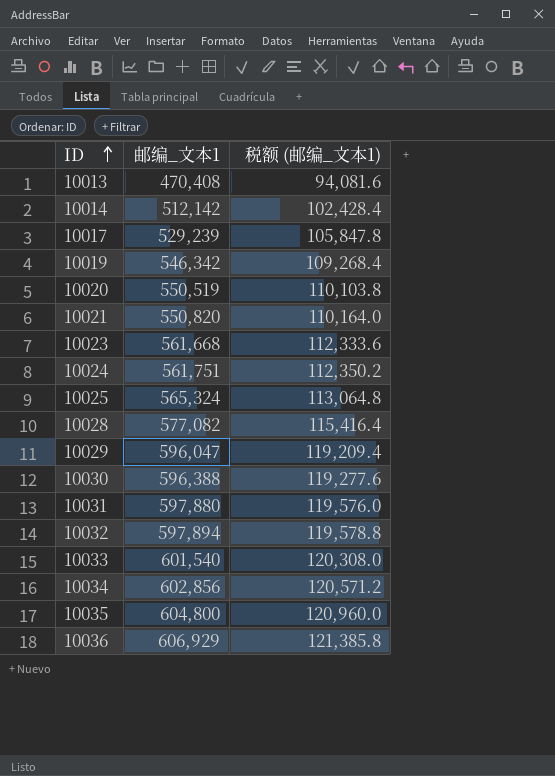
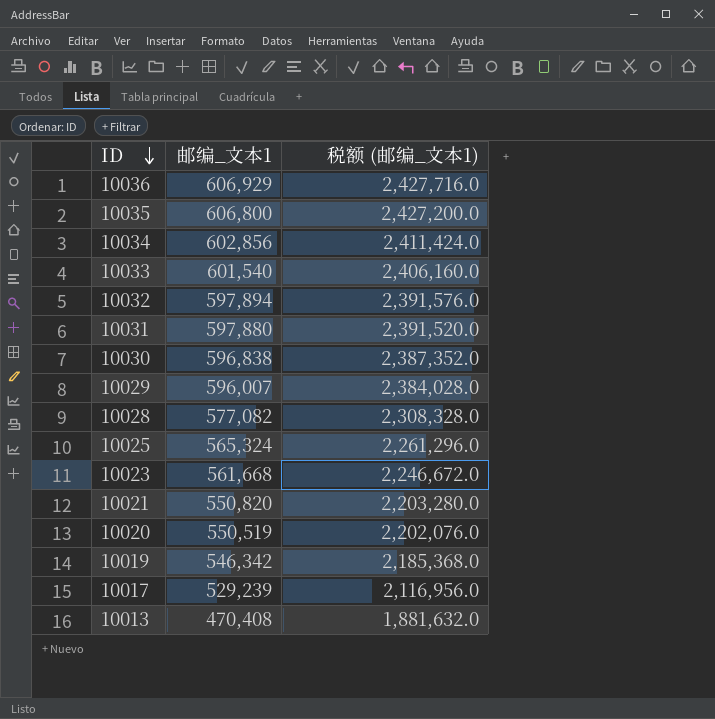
row order: ID ascending -> ID descending
column 税额 (邮编_文本1) | formula: [邮编_文本1] * 0.2 -> [邮编_文本1] * 4
row 10014: 512,142 | 102,428.4 -> none
row 10024: 561,751 | 112,350.2 -> none
10035 | 邮编_文本1: 604,800 -> 606,800
10030 | 邮编_文本1: 596,388 -> 596,838
10029 | 邮编_文本1: 596,047 -> 596,007

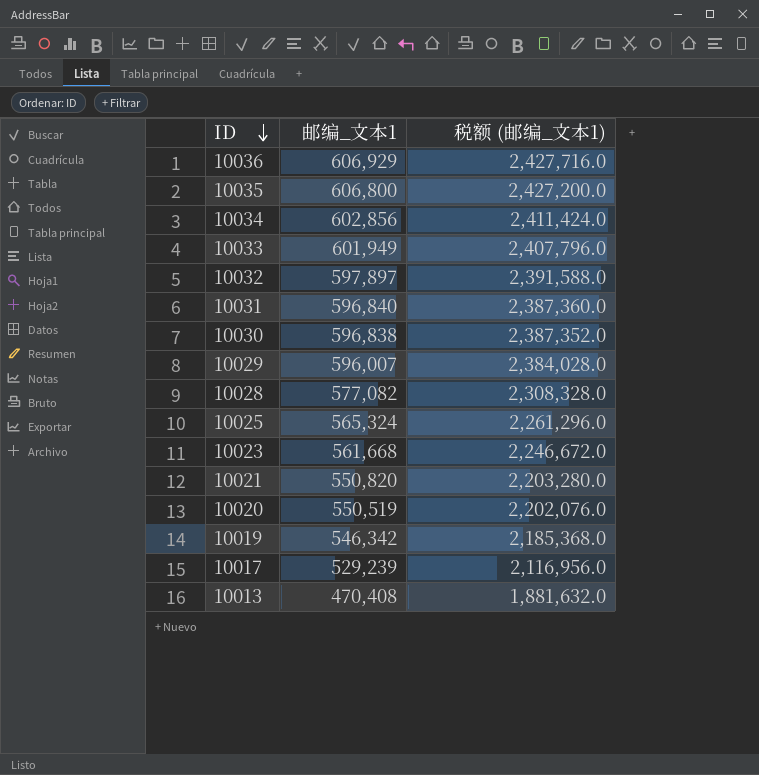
10033 | 邮编_文本1: 601,540 -> 601,949
10033 | 税额 (邮编_文本1): 2,406,160.0 -> 2,407,796.0
10032 | 邮编_文本1: 597,894 -> 597,897
10032 | 税额 (邮编_文本1): 2,391,576.0 -> 2,391,588.0
10031 | 邮编_文本1: 597,880 -> 596,840
10031 | 税额 (邮编_文本1): 2,391,520.0 -> 2,387,360.0

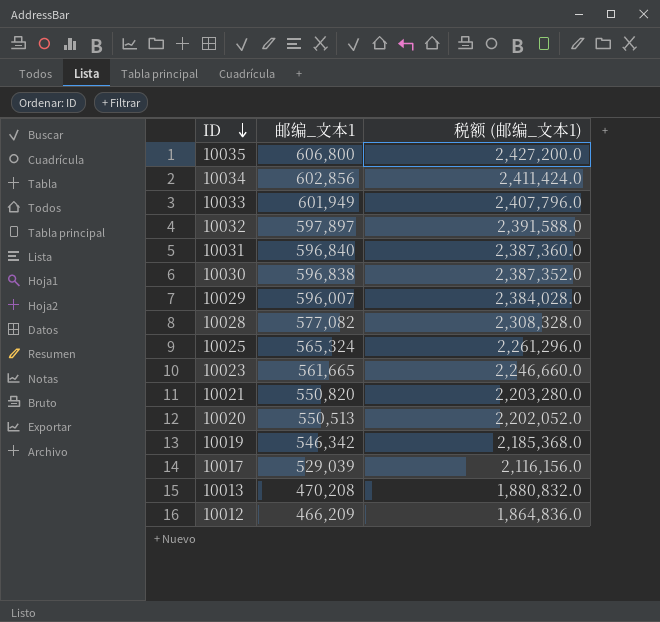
row 10036: 606,929 | 2,427,716.0 -> none
10023 | 邮编_文本1: 561,668 -> 561,665
10023 | 税额 (邮编_文本1): 2,246,672.0 -> 2,246,660.0
10020 | 邮编_文本1: 550,519 -> 550,513
10020 | 税额 (邮编_文本1): 2,202,076.0 -> 2,202,052.0
10017 | 邮编_文本1: 529,239 -> 529,039
10017 | 税额 (邮编_文本1): 2,116,956.0 -> 2,116,156.0
10013 | 邮编_文本1: 470,408 -> 470,208
10013 | 税额 (邮编_文本1): 1,881,632.0 -> 1,880,832.0
row 10012: none -> 466,209 | 1,864,836.0

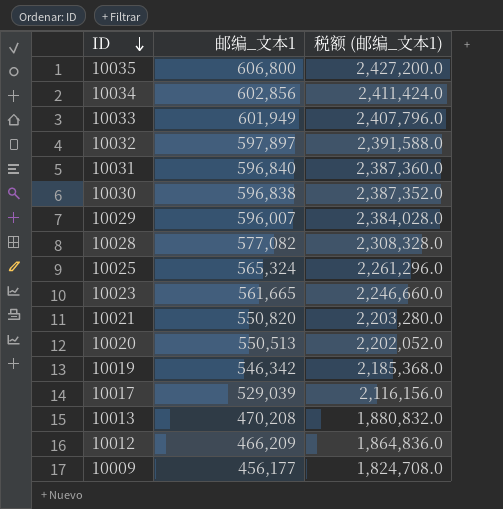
row 10009: none -> 456,177 | 1,824,708.0

